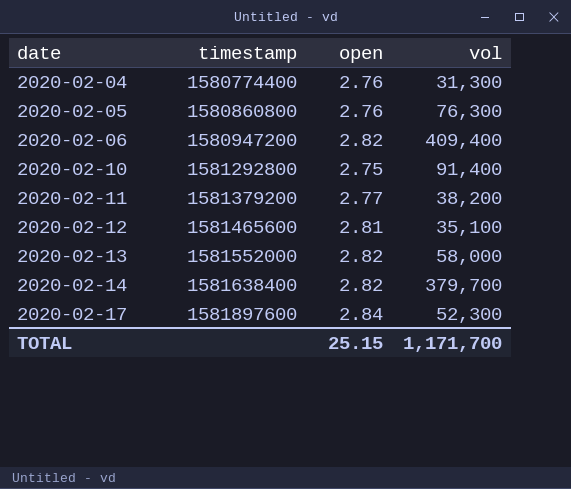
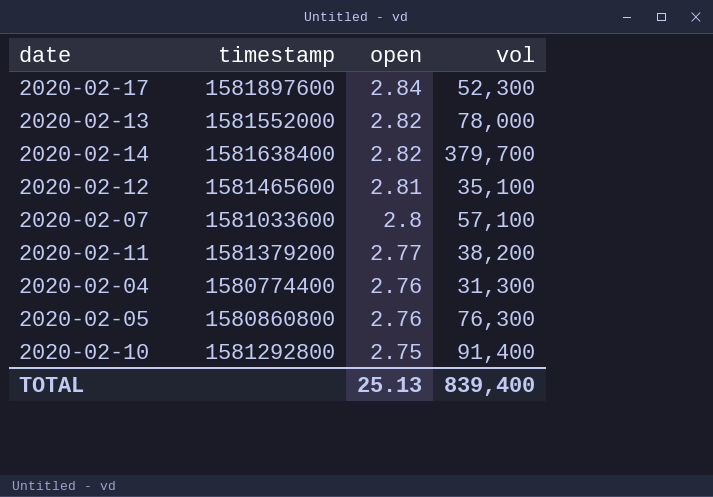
row order: date ascending -> open descending
row 2020-02-06: 1580947200 | 2.82 | 409,400 -> none
2020-02-13 | vol: 58,000 -> 78,000
row 2020-02-07: none -> 1581033600 | 2.8 | 57,100
TOTAL | open: 25.15 -> 25.13
TOTAL | vol: 1,171,700 -> 839,400

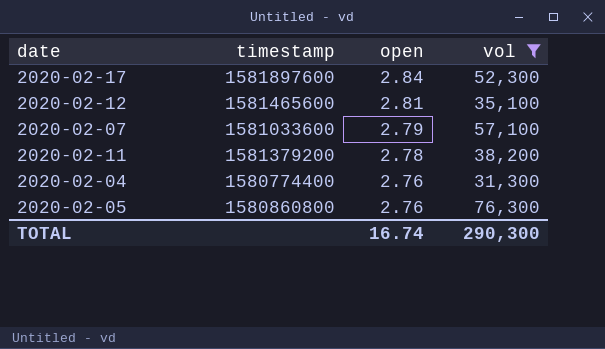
filter: none -> vol <= 76,300
2020-02-07 | open: 2.8 -> 2.79
2020-02-11 | open: 2.77 -> 2.78
TOTAL | open: 25.13 -> 16.74
TOTAL | vol: 839,400 -> 290,300

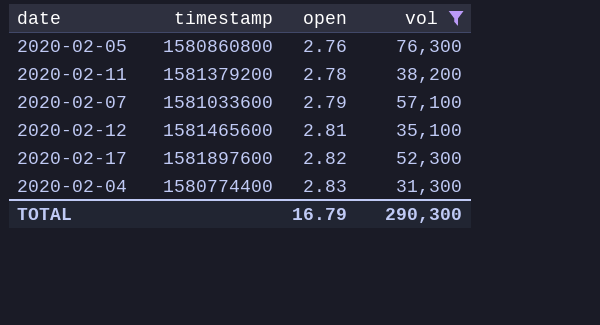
row order: open descending -> open ascending
2020-02-17 | open: 2.84 -> 2.82
2020-02-04 | open: 2.76 -> 2.83
TOTAL | open: 16.74 -> 16.79

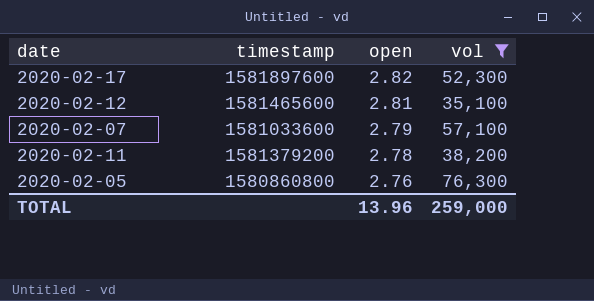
row order: open ascending -> open descending
row 2020-02-04: 1580774400 | 2.83 | 31,300 -> none
TOTAL | open: 16.79 -> 13.96
TOTAL | vol: 290,300 -> 259,000

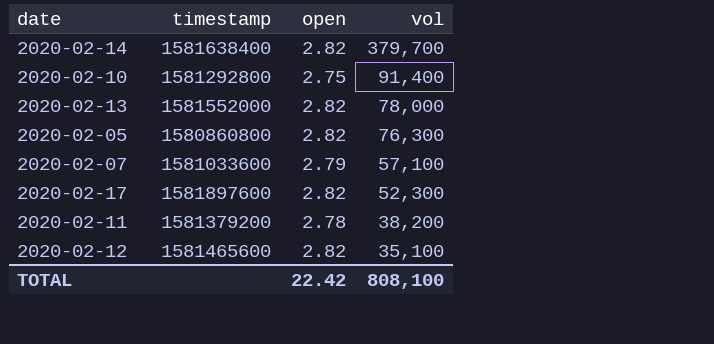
filter: vol <= 76,300 -> none
row order: open descending -> vol descending
2020-02-05 | open: 2.76 -> 2.82
2020-02-12 | open: 2.81 -> 2.82
TOTAL | open: 13.96 -> 22.42
TOTAL | vol: 259,000 -> 808,100

